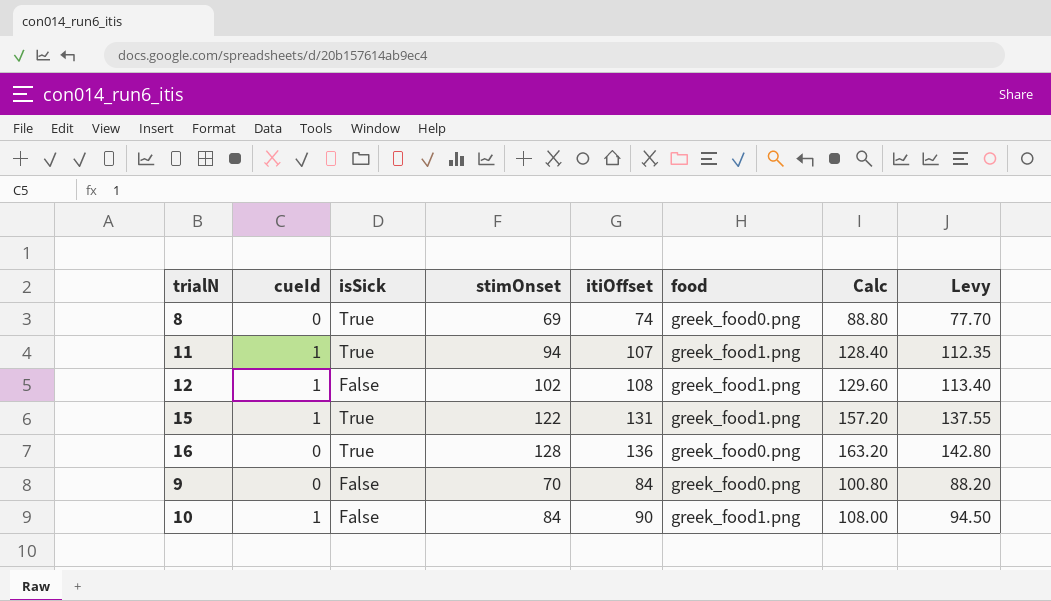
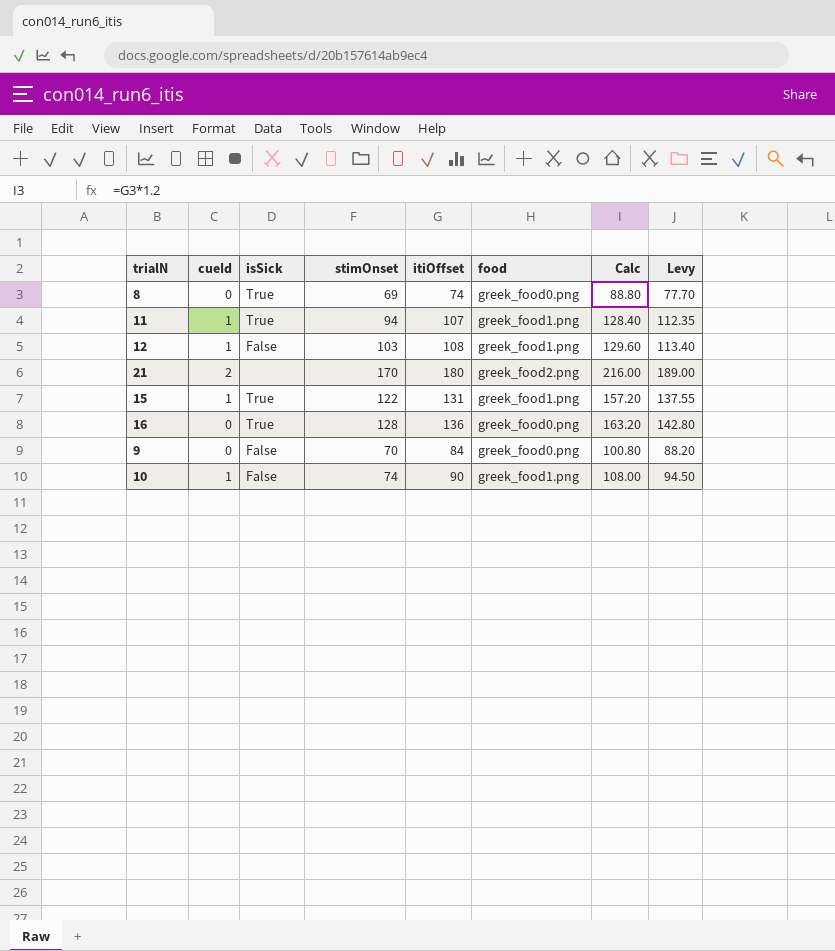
12 | stimOnset: 102 -> 103
row 21: none -> 2 | none | 170 | 180 | greek_food2.png | 216.00 | 189.00
10 | stimOnset: 84 -> 74

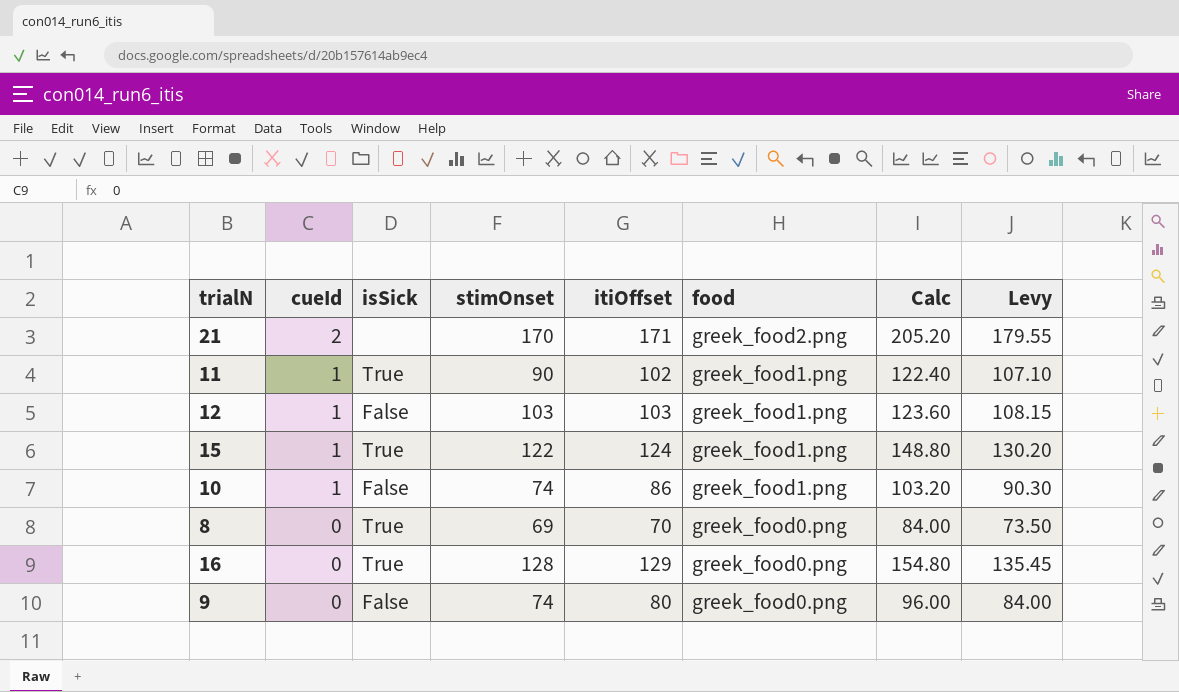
row order: none -> cueId descending
21 | itiOffset: 180 -> 171
21 | Calc: 216.00 -> 205.20
21 | Levy: 189.00 -> 179.55
11 | stimOnset: 94 -> 90
11 | itiOffset: 107 -> 102
11 | Calc: 128.40 -> 122.40
11 | Levy: 112.35 -> 107.10
12 | itiOffset: 108 -> 103
12 | Calc: 129.60 -> 123.60
12 | Levy: 113.40 -> 108.15
15 | itiOffset: 131 -> 124
15 | Calc: 157.20 -> 148.80
15 | Levy: 137.55 -> 130.20
10 | itiOffset: 90 -> 86
10 | Calc: 108.00 -> 103.20
10 | Levy: 94.50 -> 90.30
8 | itiOffset: 74 -> 70
8 | Calc: 88.80 -> 84.00
8 | Levy: 77.70 -> 73.50
16 | itiOffset: 136 -> 129
16 | Calc: 163.20 -> 154.80
16 | Levy: 142.80 -> 135.45
9 | stimOnset: 70 -> 74
9 | itiOffset: 84 -> 80
9 | Calc: 100.80 -> 96.00
9 | Levy: 88.20 -> 84.00

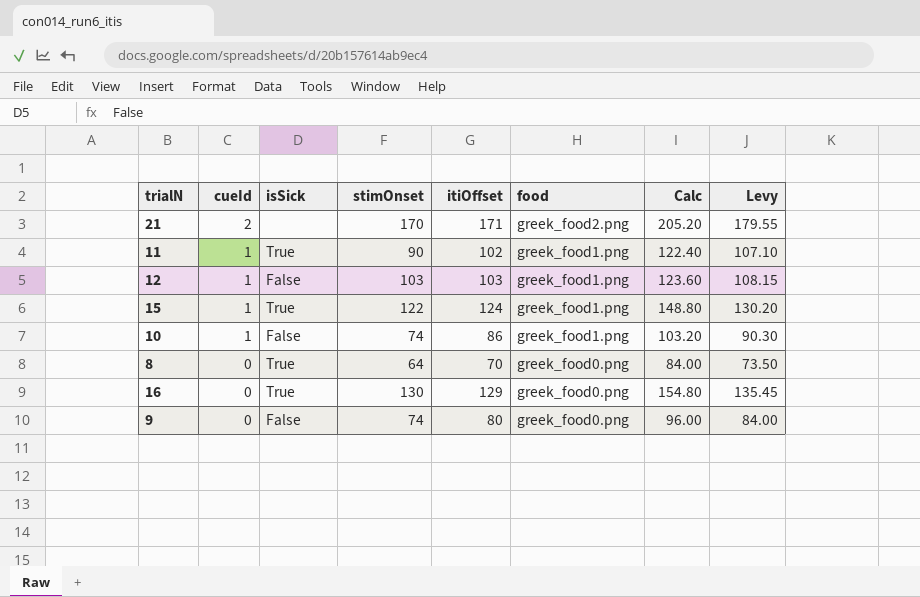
8 | stimOnset: 69 -> 64
16 | stimOnset: 128 -> 130

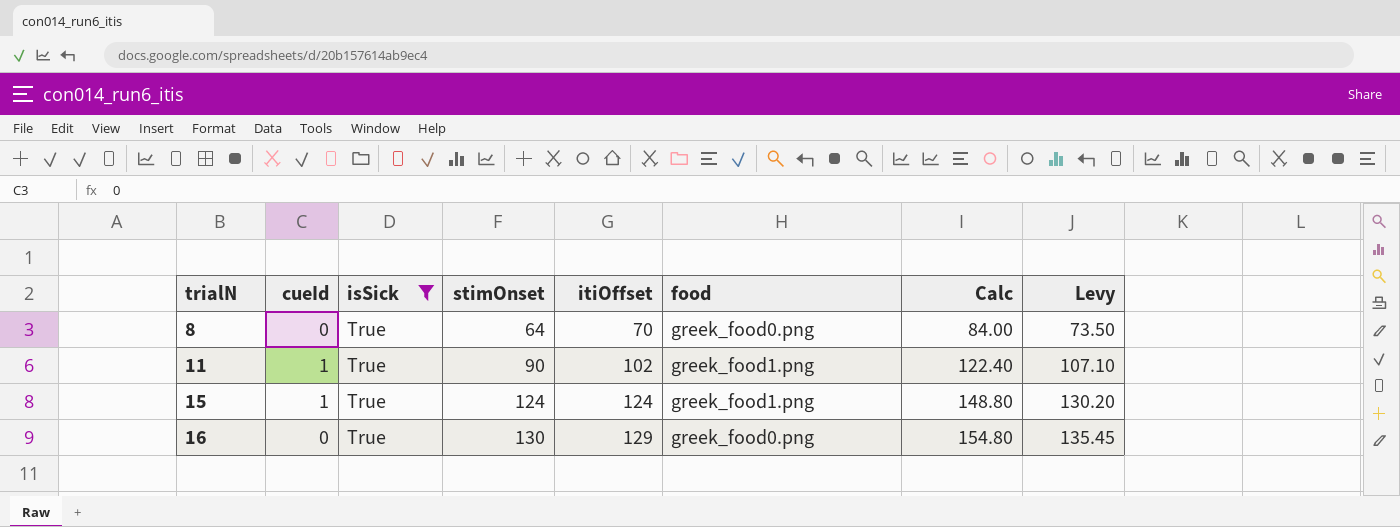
filter: none -> isSick = True
row order: cueId descending -> trialN ascending
15 | stimOnset: 122 -> 124

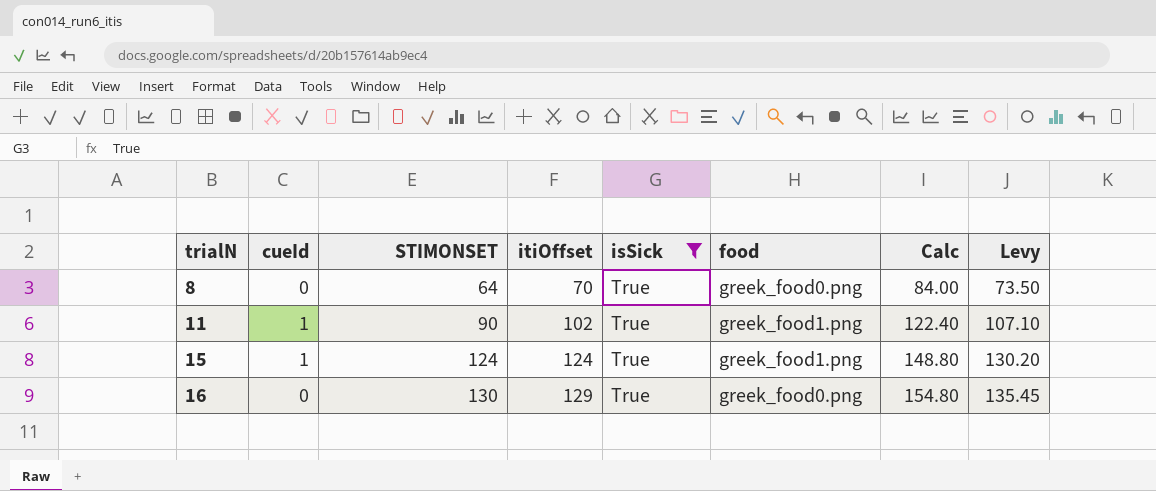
column name: stimOnset -> STIMONSET
column isSick | position: 3 -> 5

